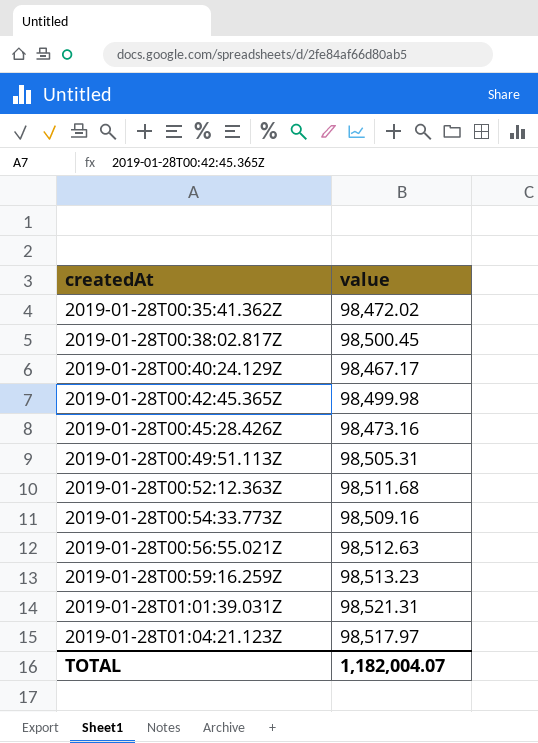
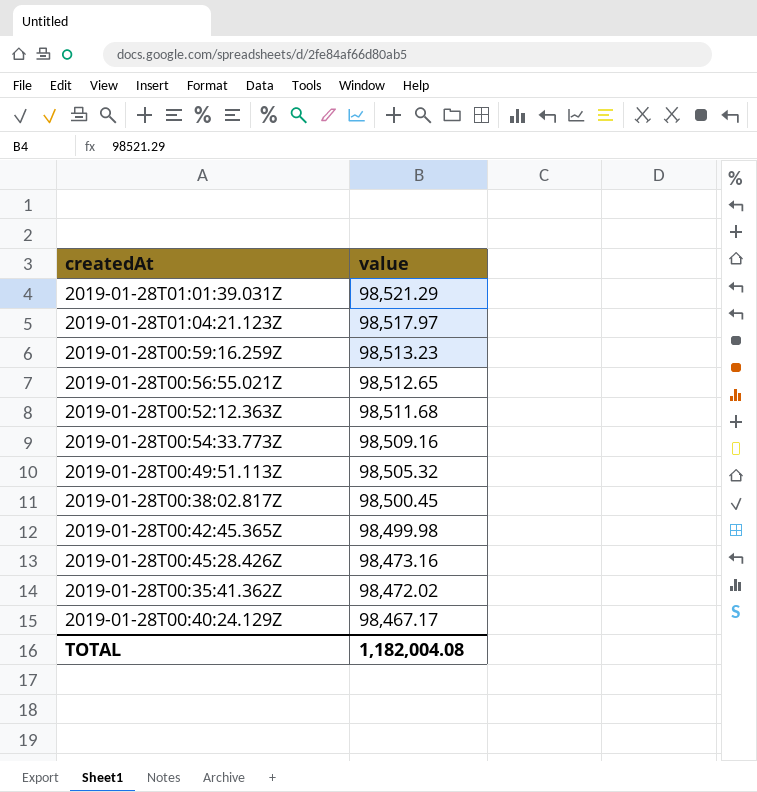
row order: createdAt ascending -> value descending
2019-01-28T01:01:39.031Z | value: 98,521.31 -> 98,521.29
2019-01-28T00:56:55.021Z | value: 98,512.63 -> 98,512.65
2019-01-28T00:49:51.113Z | value: 98,505.31 -> 98,505.32
TOTAL | value: 1,182,004.07 -> 1,182,004.08

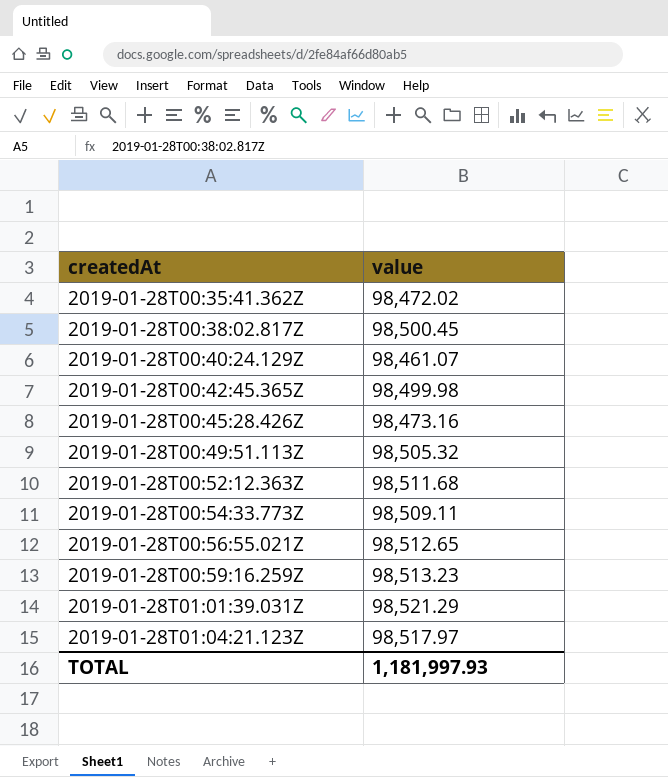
row order: value descending -> createdAt ascending
2019-01-28T00:40:24.129Z | value: 98,467.17 -> 98,461.07
2019-01-28T00:54:33.773Z | value: 98,509.16 -> 98,509.11
TOTAL | value: 1,182,004.08 -> 1,181,997.93

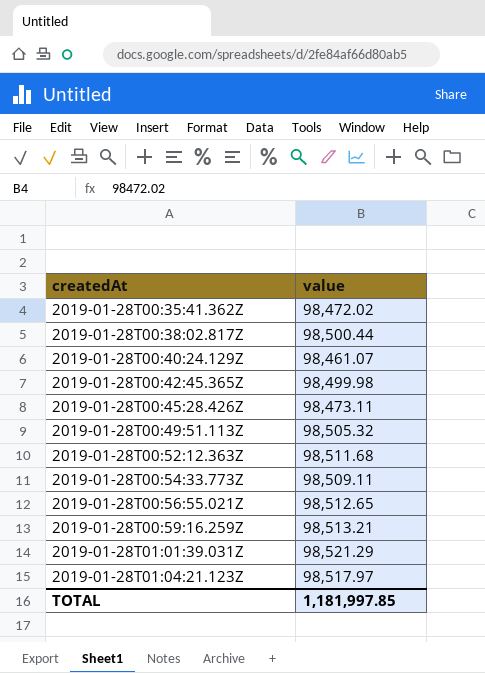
2019-01-28T00:38:02.817Z | value: 98,500.45 -> 98,500.44
2019-01-28T00:45:28.426Z | value: 98,473.16 -> 98,473.11
2019-01-28T00:59:16.259Z | value: 98,513.23 -> 98,513.21
TOTAL | value: 1,181,997.93 -> 1,181,997.85

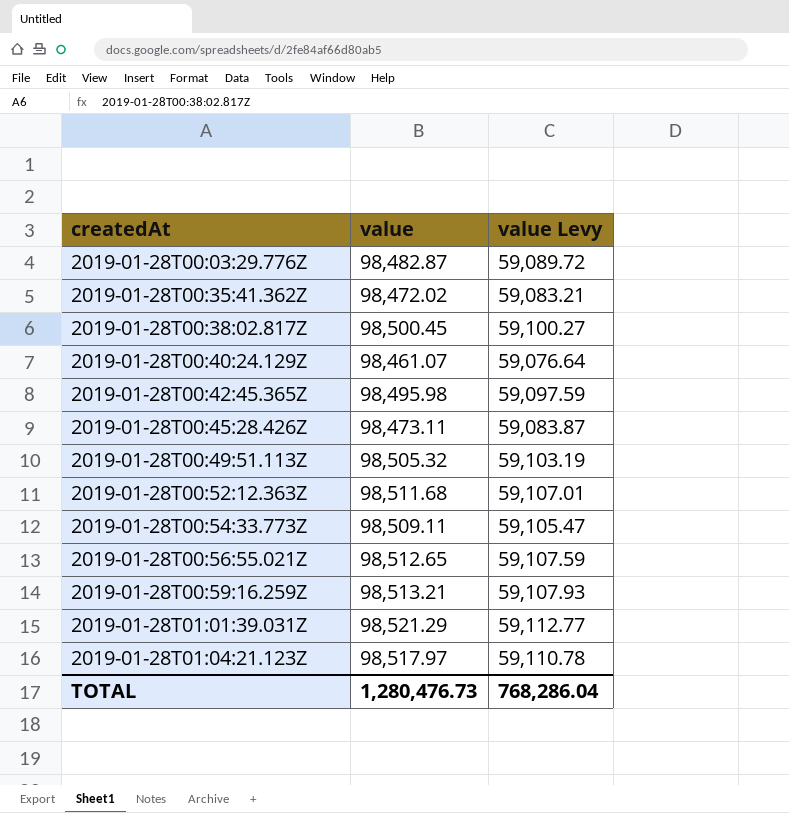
column value Levy | formula: none -> [value] * 0.6
row 2019-01-28T00:03:29.776Z: none -> 98,482.87 | 59,089.72
2019-01-28T00:38:02.817Z | value: 98,500.44 -> 98,500.45
2019-01-28T00:42:45.365Z | value: 98,499.98 -> 98,495.98
TOTAL | value: 1,181,997.85 -> 1,280,476.73

